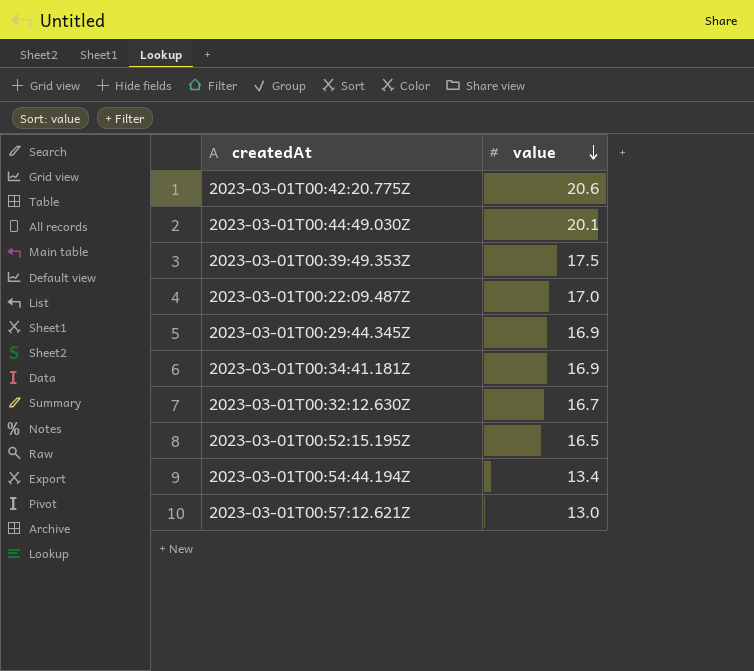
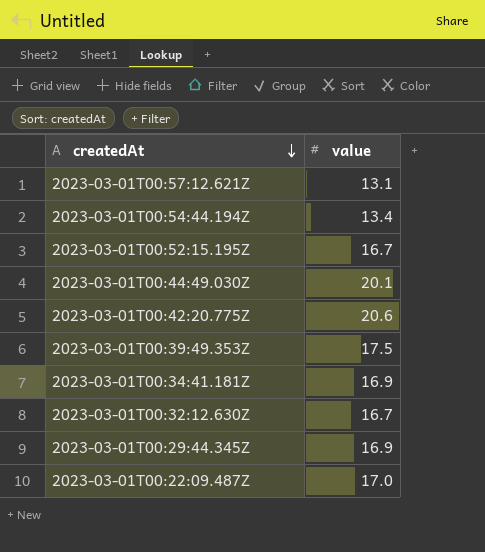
row order: value descending -> createdAt descending
2023-03-01T00:57:12.621Z | value: 13.0 -> 13.1
2023-03-01T00:52:15.195Z | value: 16.5 -> 16.7

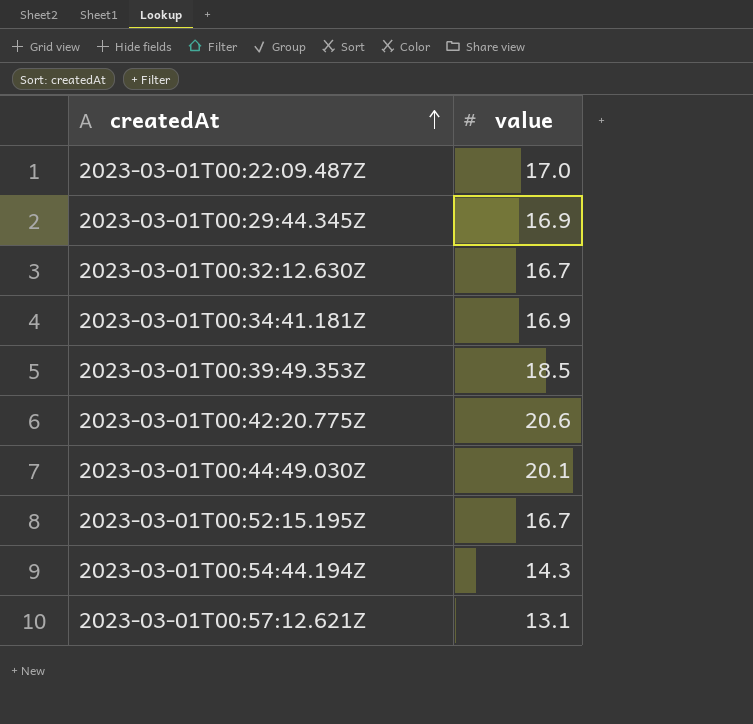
row order: createdAt descending -> createdAt ascending
2023-03-01T00:39:49.353Z | value: 17.5 -> 18.5
2023-03-01T00:54:44.194Z | value: 13.4 -> 14.3

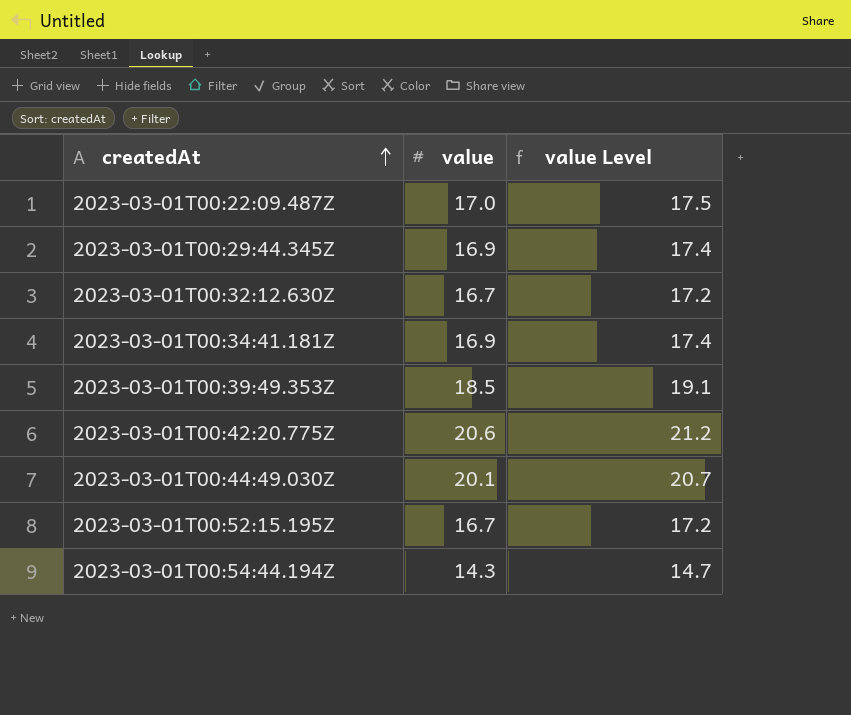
column value Level | formula: none -> [value] * 1.03
row 2023-03-01T00:57:12.621Z: 13.1 -> none

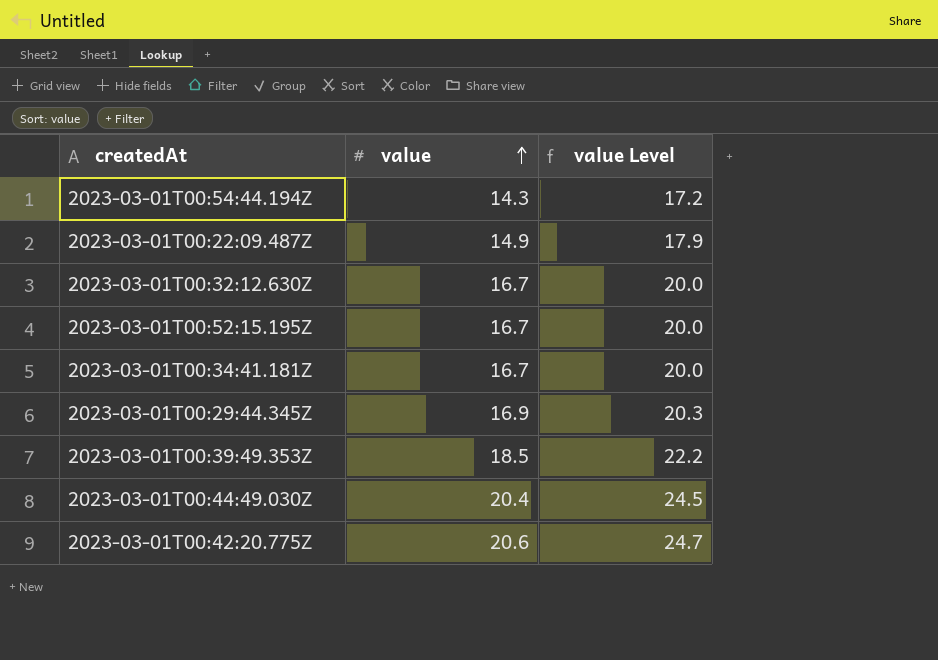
row order: createdAt ascending -> value ascending
column value Level | formula: [value] * 1.03 -> [value] * 1.2
2023-03-01T00:22:09.487Z | value: 17.0 -> 14.9
2023-03-01T00:34:41.181Z | value: 16.9 -> 16.7
2023-03-01T00:44:49.030Z | value: 20.1 -> 20.4

